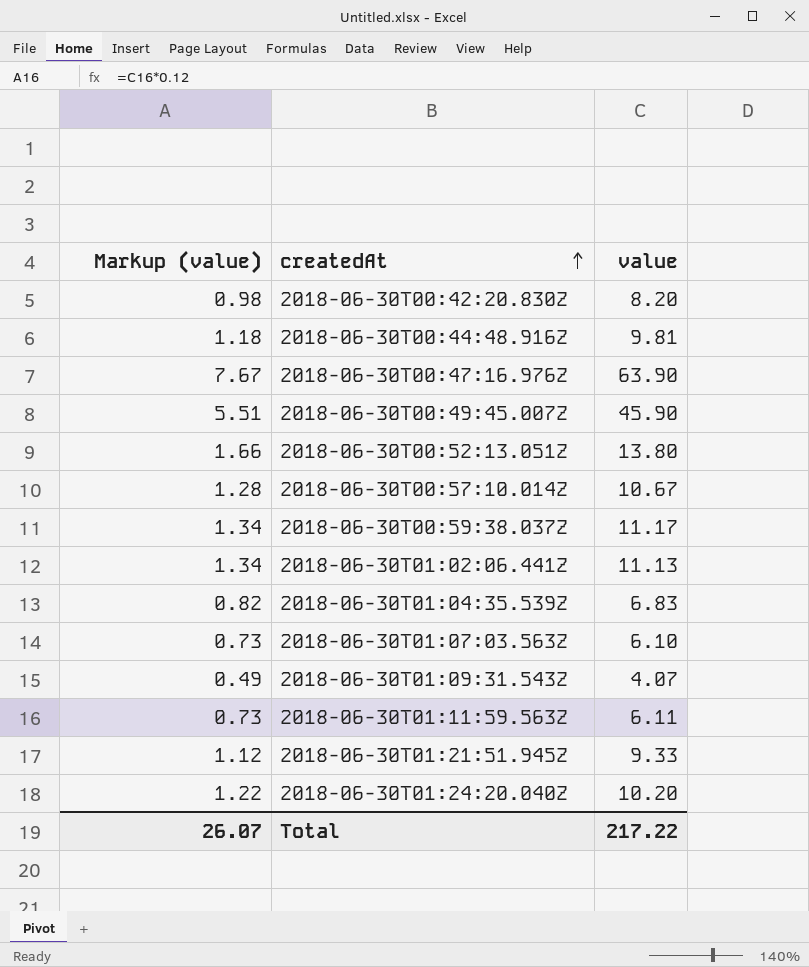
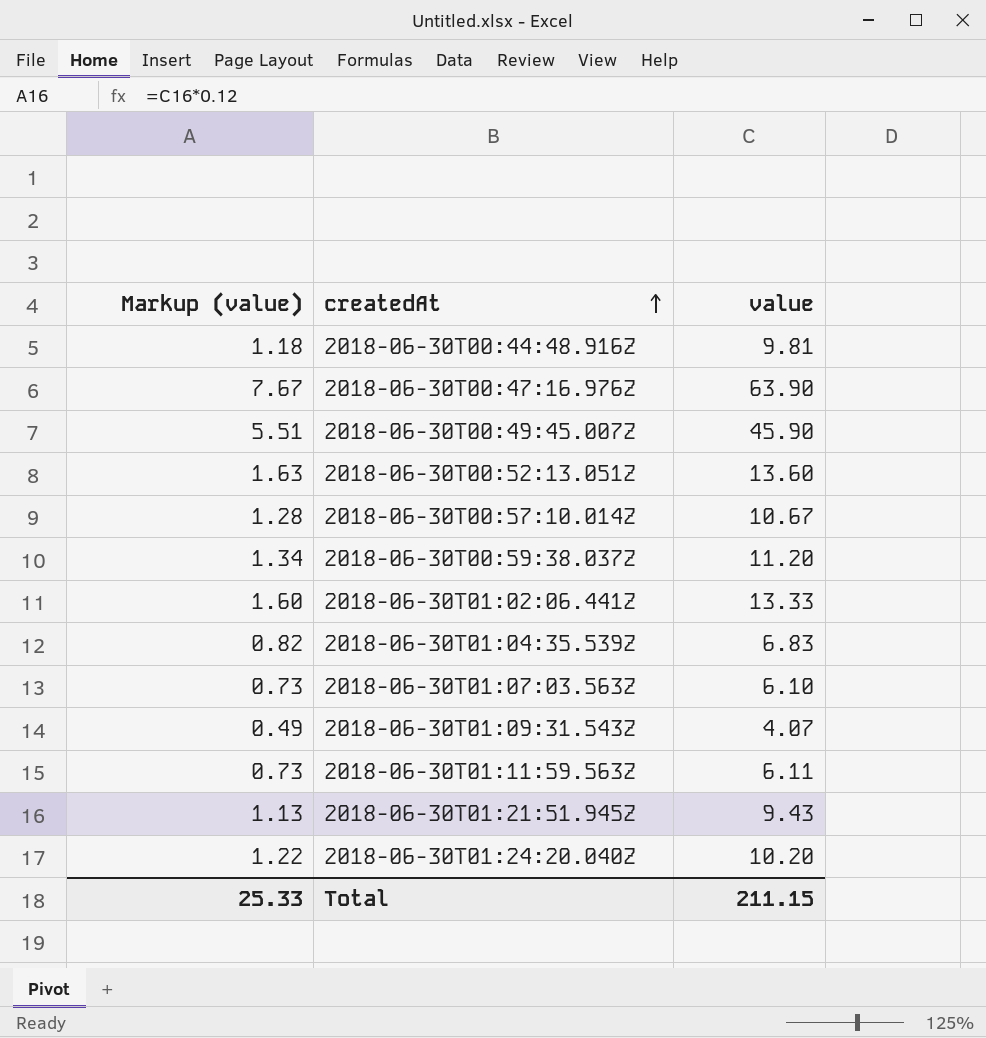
row 2018-06-30T00:42:20.830Z: 0.98 | 8.20 -> none
2018-06-30T00:52:13.051Z | Markup (value): 1.66 -> 1.63
2018-06-30T00:52:13.051Z | value: 13.80 -> 13.60
2018-06-30T00:59:38.037Z | value: 11.17 -> 11.20
2018-06-30T01:02:06.441Z | Markup (value): 1.34 -> 1.60
2018-06-30T01:02:06.441Z | value: 11.13 -> 13.33
2018-06-30T01:21:51.945Z | Markup (value): 1.12 -> 1.13
2018-06-30T01:21:51.945Z | value: 9.33 -> 9.43
Total | Markup (value): 26.07 -> 25.33
Total | value: 217.22 -> 211.15

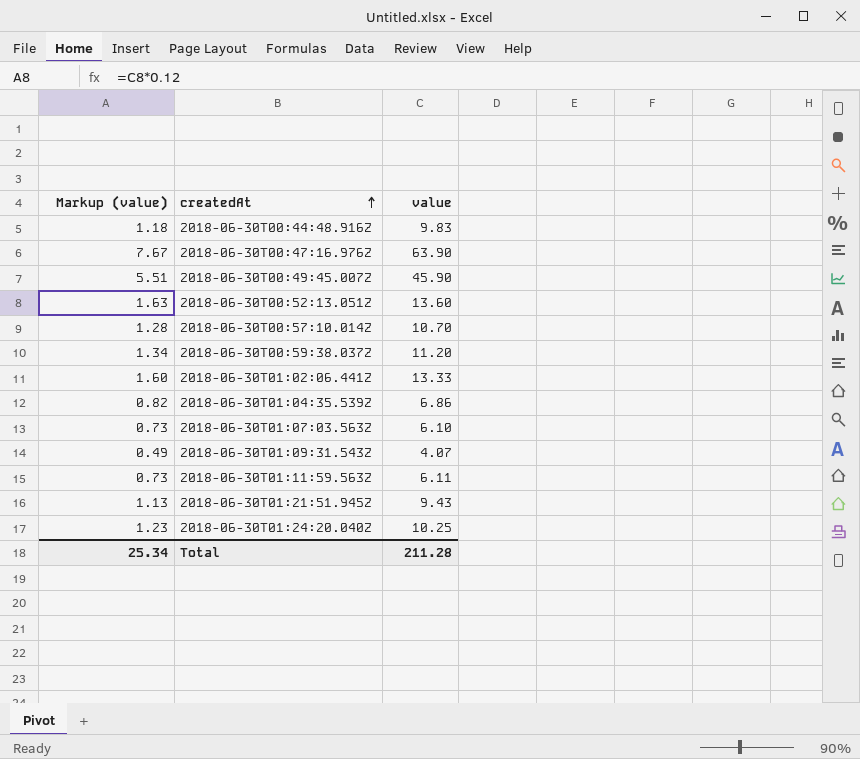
2018-06-30T00:44:48.916Z | value: 9.81 -> 9.83
2018-06-30T00:57:10.014Z | value: 10.67 -> 10.70
2018-06-30T01:04:35.539Z | value: 6.83 -> 6.86
2018-06-30T01:24:20.040Z | Markup (value): 1.22 -> 1.23
2018-06-30T01:24:20.040Z | value: 10.20 -> 10.25
Total | Markup (value): 25.33 -> 25.34
Total | value: 211.15 -> 211.28

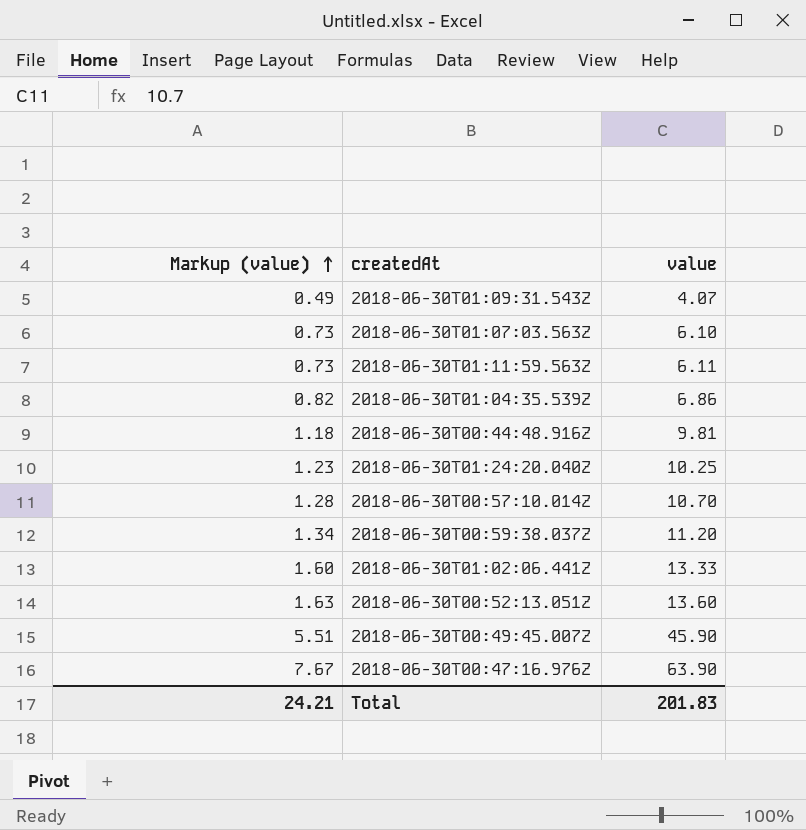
row order: createdAt ascending -> Markup (value) ascending
row 2018-06-30T01:21:51.945Z: 1.13 | 9.43 -> none
2018-06-30T00:44:48.916Z | value: 9.83 -> 9.81
Total | Markup (value): 25.34 -> 24.21
Total | value: 211.28 -> 201.83

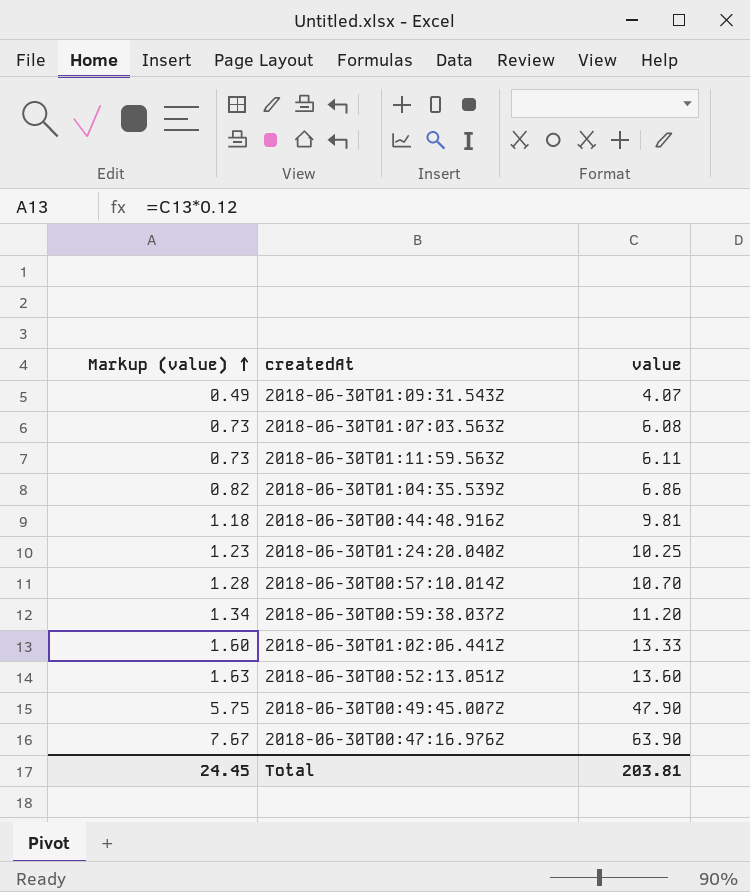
2018-06-30T01:07:03.563Z | value: 6.10 -> 6.08
2018-06-30T00:49:45.007Z | Markup (value): 5.51 -> 5.75
2018-06-30T00:49:45.007Z | value: 45.90 -> 47.90
Total | Markup (value): 24.21 -> 24.45
Total | value: 201.83 -> 203.81

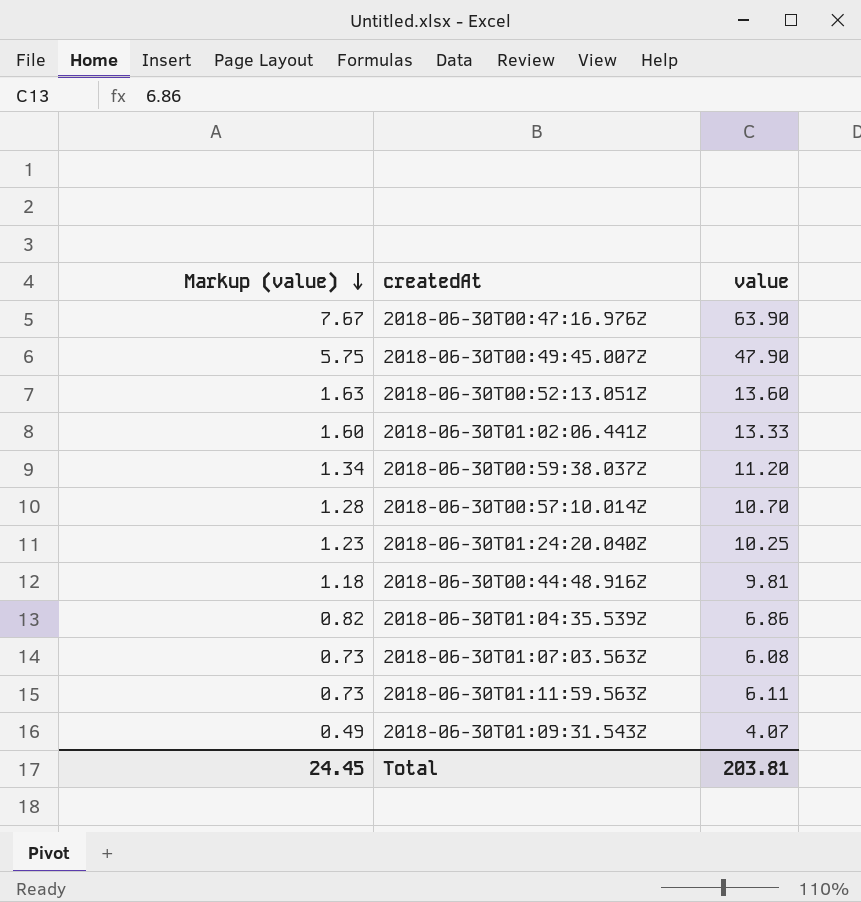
row order: Markup (value) ascending -> Markup (value) descending

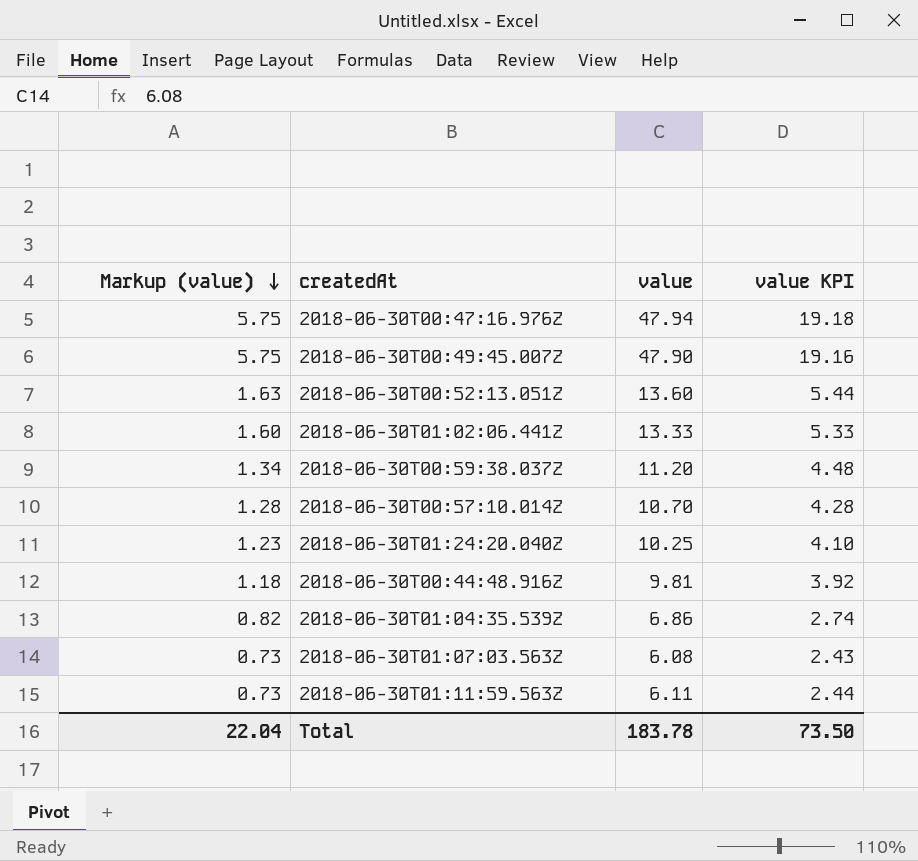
column value KPI | formula: none -> [value] * 0.4
row 2018-06-30T01:09:31.543Z: 0.49 | 4.07 -> none
2018-06-30T00:47:16.976Z | Markup (value): 7.67 -> 5.75
2018-06-30T00:47:16.976Z | value: 63.90 -> 47.94
Total | Markup (value): 24.45 -> 22.04
Total | value: 203.81 -> 183.78

